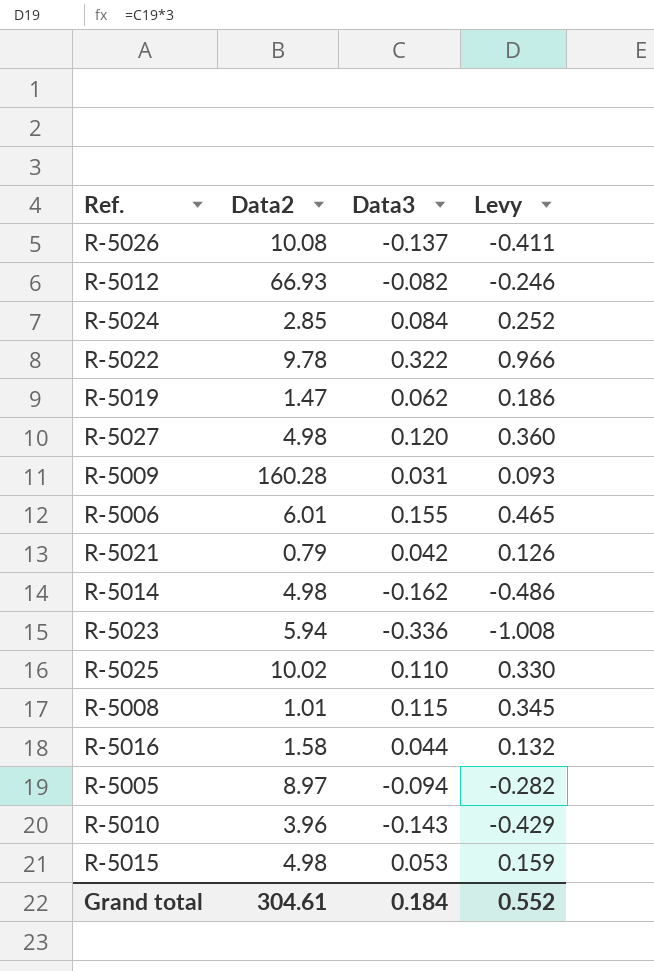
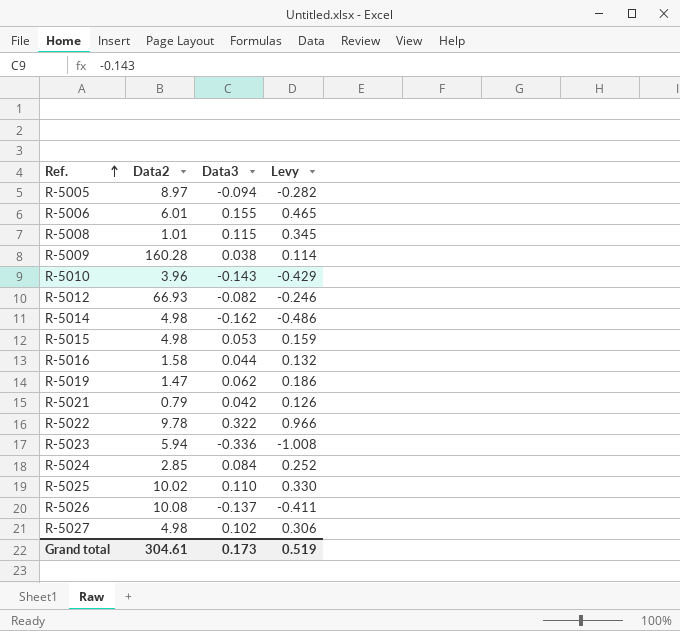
row order: none -> Ref. ascending
R-5009 | Data3: 0.031 -> 0.038
R-5009 | Levy: 0.093 -> 0.114
R-5027 | Data3: 0.120 -> 0.102
R-5027 | Levy: 0.360 -> 0.306
Grand total | Data3: 0.184 -> 0.173
Grand total | Levy: 0.552 -> 0.519

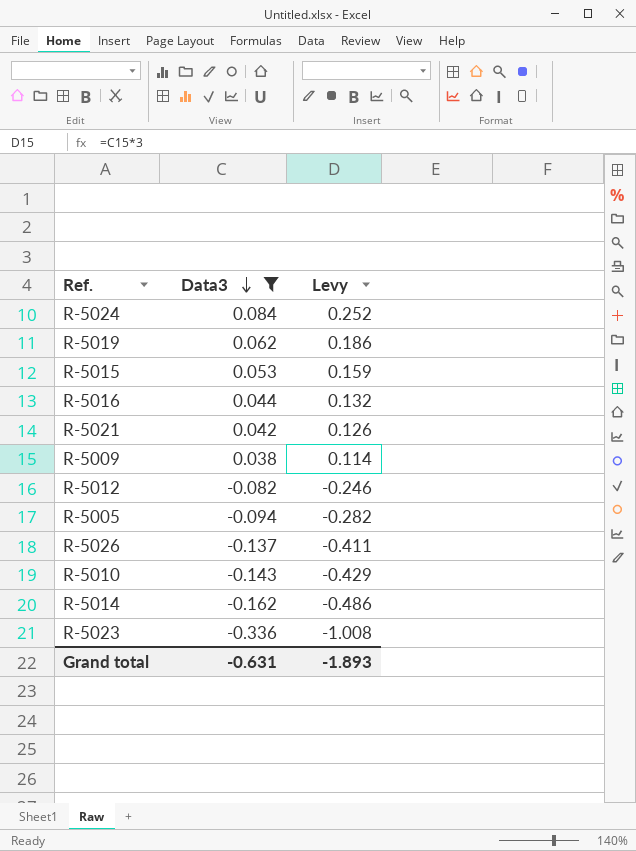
filter: none -> Data3 <= 0.084
row order: Ref. ascending -> Data3 descending
column Data2 | position: 2 -> none
Grand total | Data3: 0.173 -> -0.631
Grand total | Levy: 0.519 -> -1.893

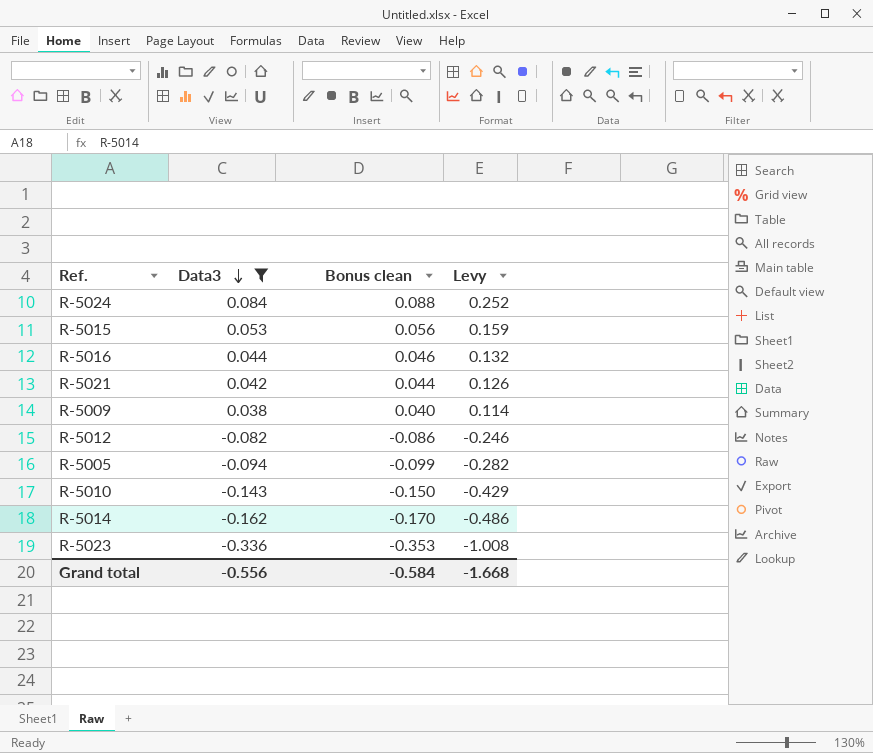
column Bonus clean | formula: none -> [Data3] * 1.05
row R-5019: 0.062 | 0.186 -> none
row R-5026: -0.137 | -0.411 -> none
Grand total | Data3: -0.631 -> -0.556
Grand total | Levy: -1.893 -> -1.668

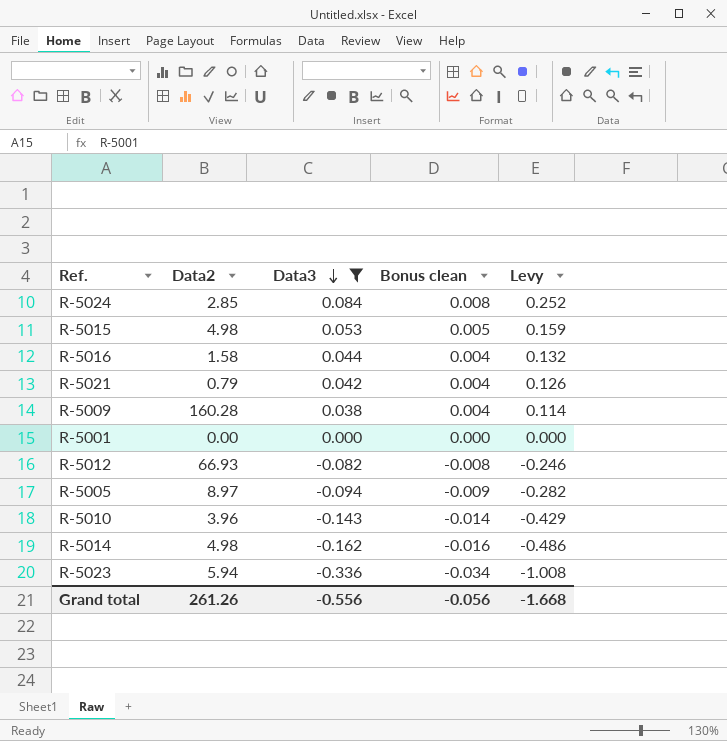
column Data2 | position: none -> 2
column Bonus clean | formula: [Data3] * 1.05 -> [Data3] * 0.1
row R-5001: none -> 0.00 | 0.000 | 0.000 | 0.000
Grand total | Bonus clean: -0.584 -> -0.056

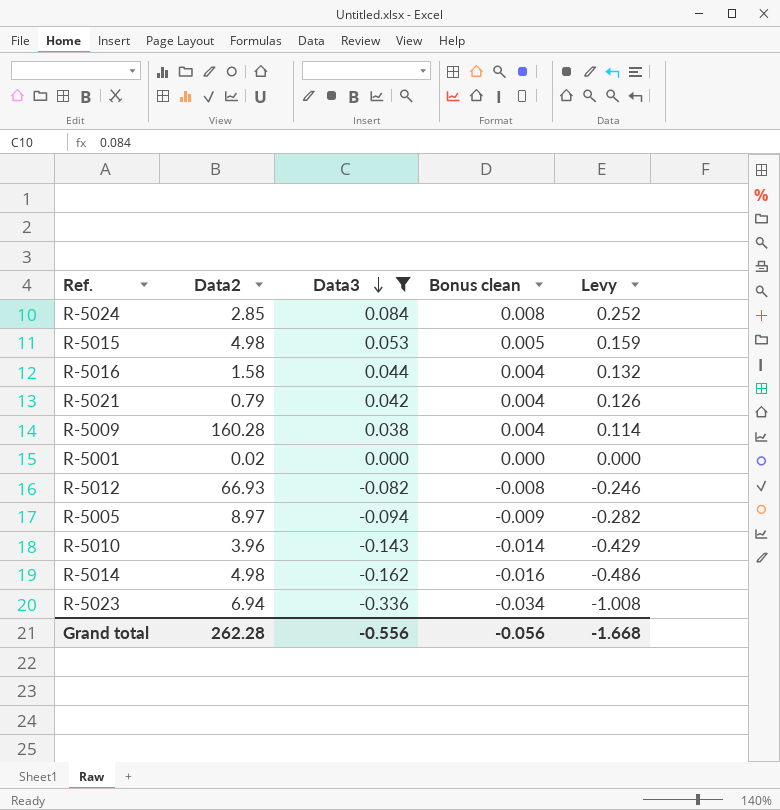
R-5001 | Data2: 0.00 -> 0.02
R-5023 | Data2: 5.94 -> 6.94
Grand total | Data2: 261.26 -> 262.28

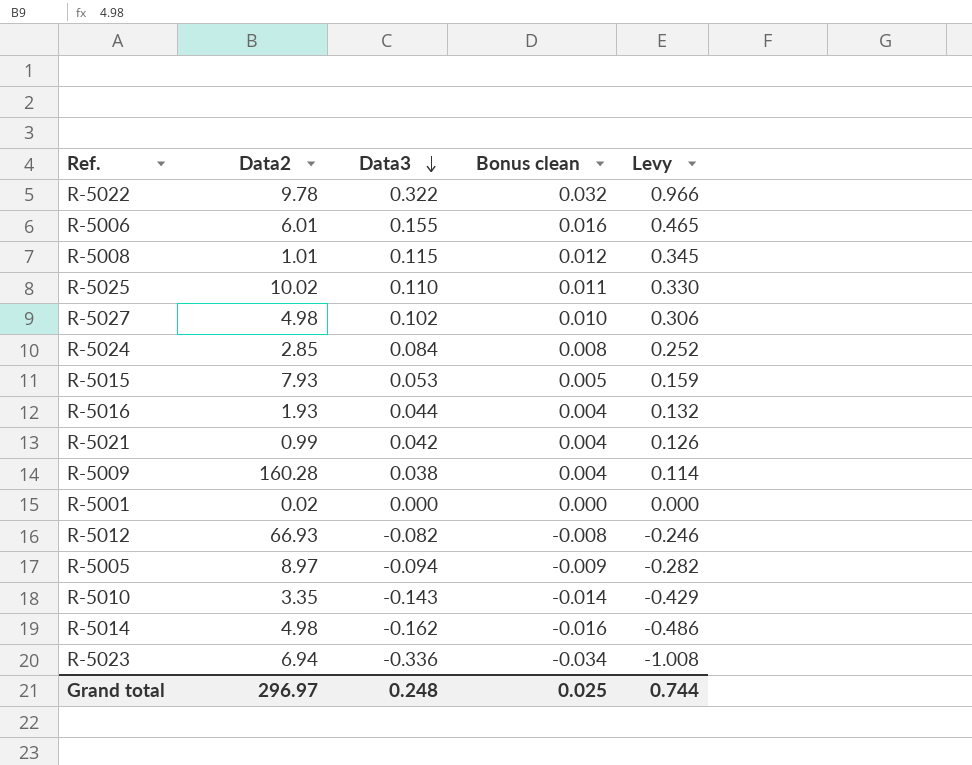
filter: Data3 <= 0.084 -> none
R-5015 | Data2: 4.98 -> 7.93
R-5016 | Data2: 1.58 -> 1.93
R-5021 | Data2: 0.79 -> 0.99
R-5010 | Data2: 3.96 -> 3.35
Grand total | Data2: 262.28 -> 296.97
Grand total | Data3: -0.556 -> 0.248
Grand total | Bonus clean: -0.056 -> 0.025
Grand total | Levy: -1.668 -> 0.744

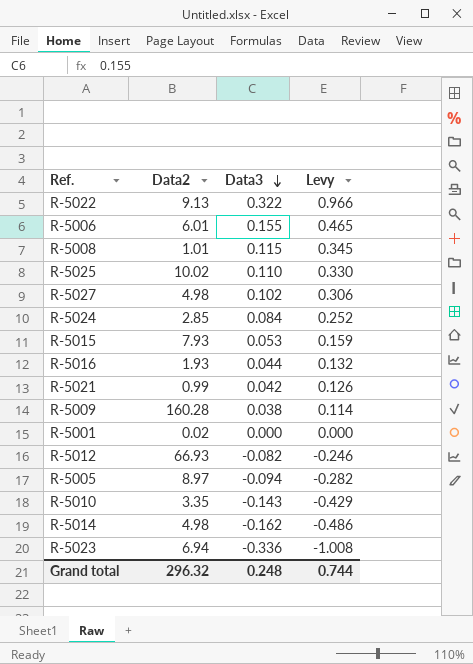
column Bonus clean | formula: [Data3] * 0.1 -> none
R-5022 | Data2: 9.78 -> 9.13
Grand total | Data2: 296.97 -> 296.32

